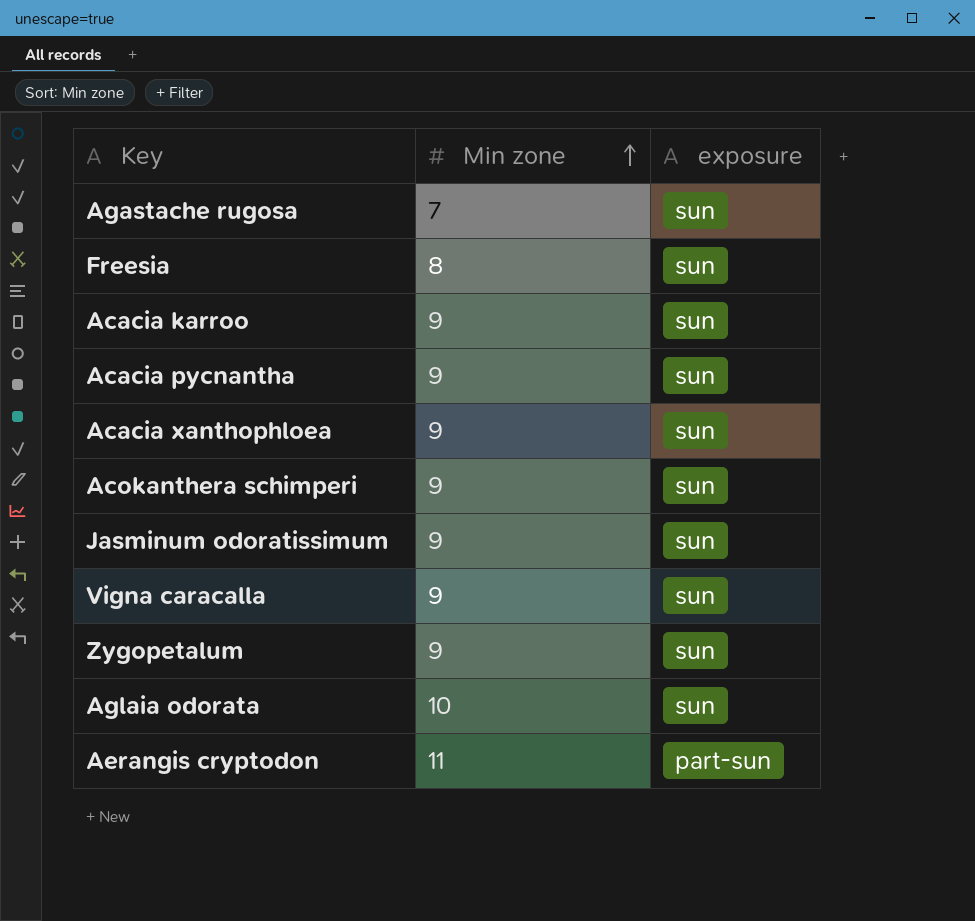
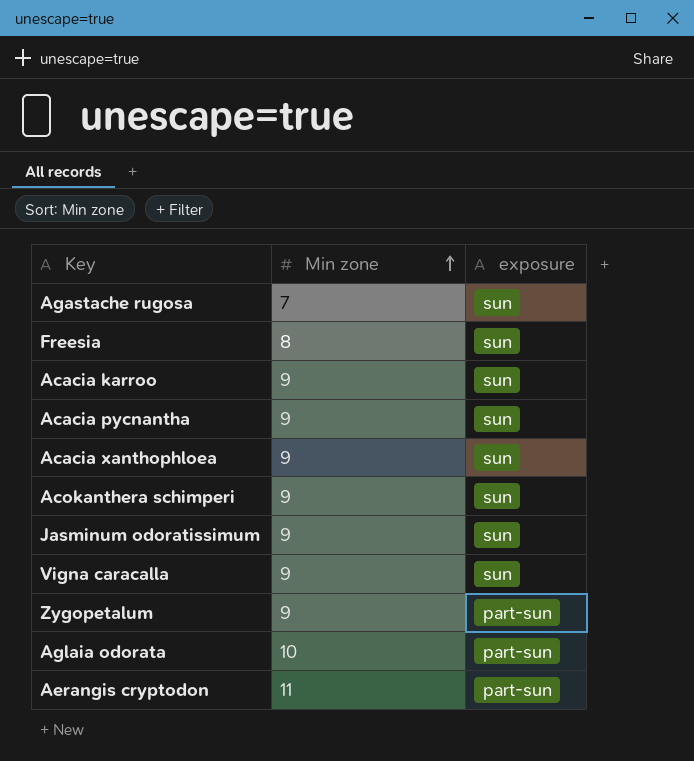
Zygopetalum | exposure: sun -> part-sun
Aglaia odorata | exposure: sun -> part-sun

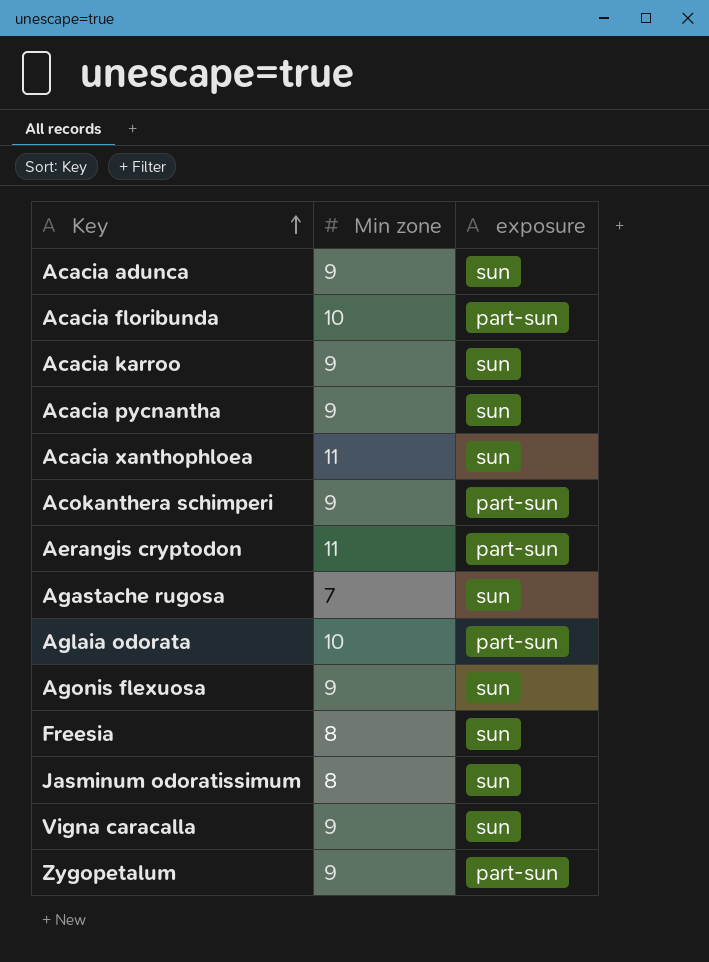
row order: Min zone ascending -> Key ascending
row Acacia adunca: none -> 9 | sun
row Acacia floribunda: none -> 10 | part-sun
Acacia xanthophloea | Min zone: 9 -> 11
Acokanthera schimperi | exposure: sun -> part-sun
row Agonis flexuosa: none -> 9 | sun
Jasminum odoratissimum | Min zone: 9 -> 8

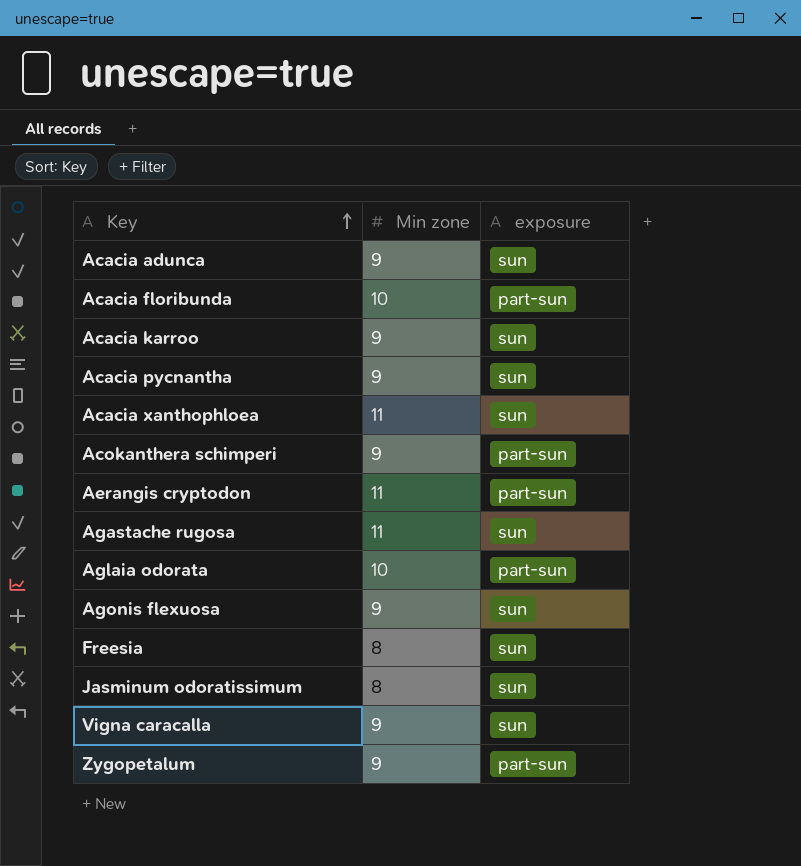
Agastache rugosa | Min zone: 7 -> 11

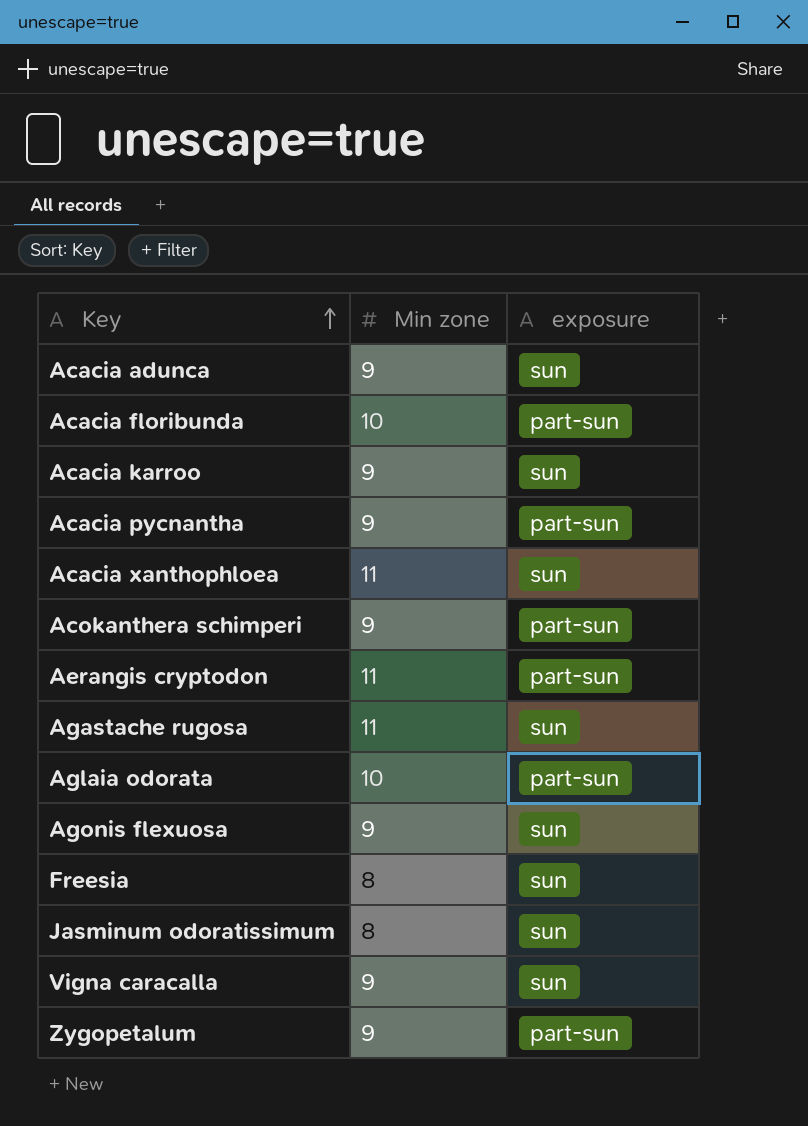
Acacia pycnantha | exposure: sun -> part-sun

